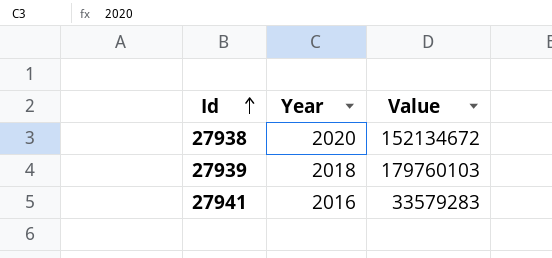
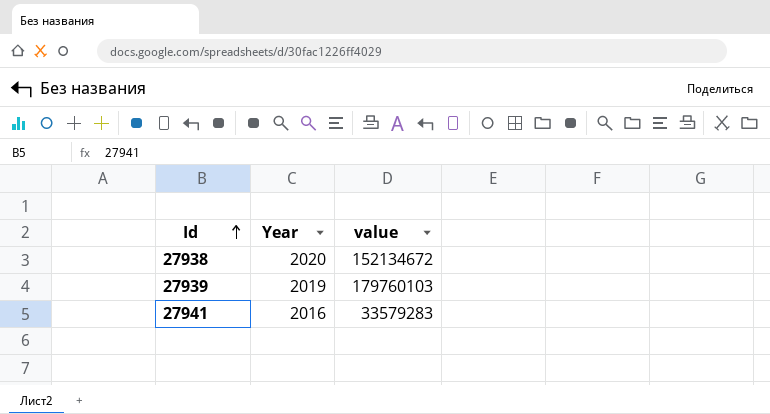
column name: Value -> value
27939 | Year: 2018 -> 2019

